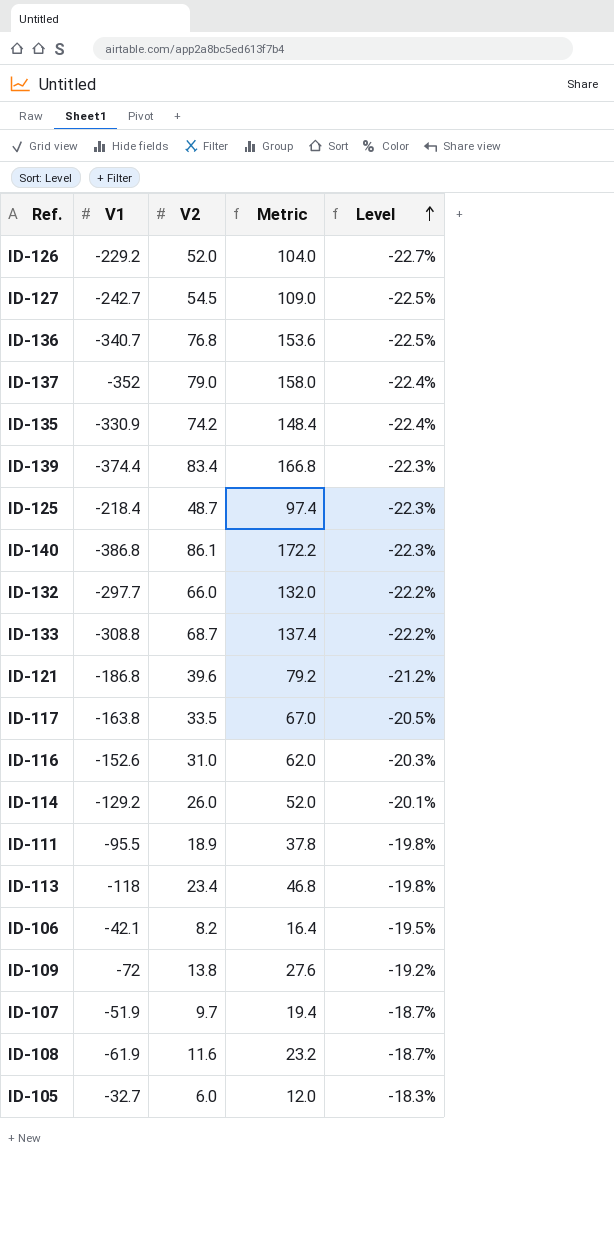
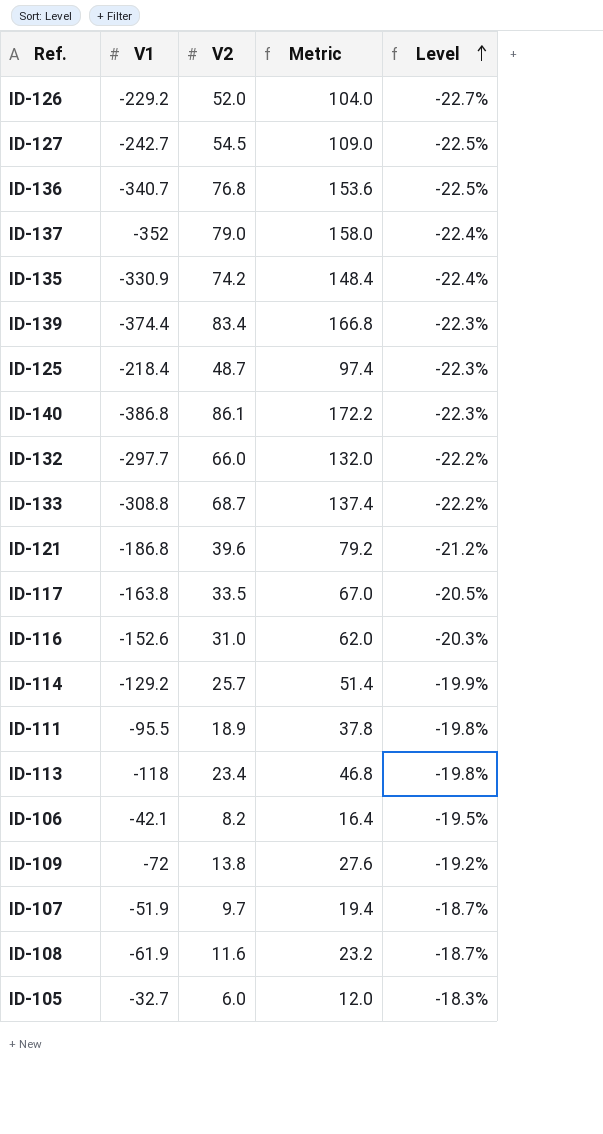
ID-114 | V2: 26.0 -> 25.7
ID-114 | Metric: 52.0 -> 51.4
ID-114 | Level: -20.1% -> -19.9%

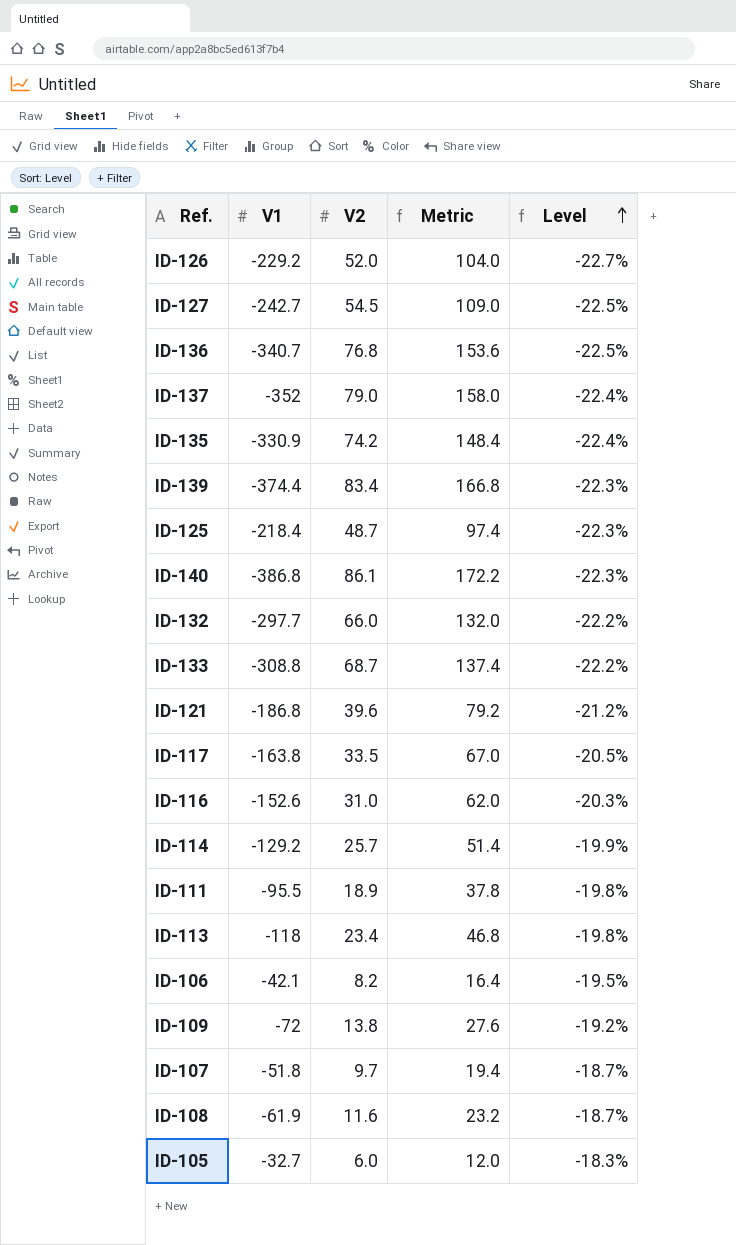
ID-107 | V1: -51.9 -> -51.8

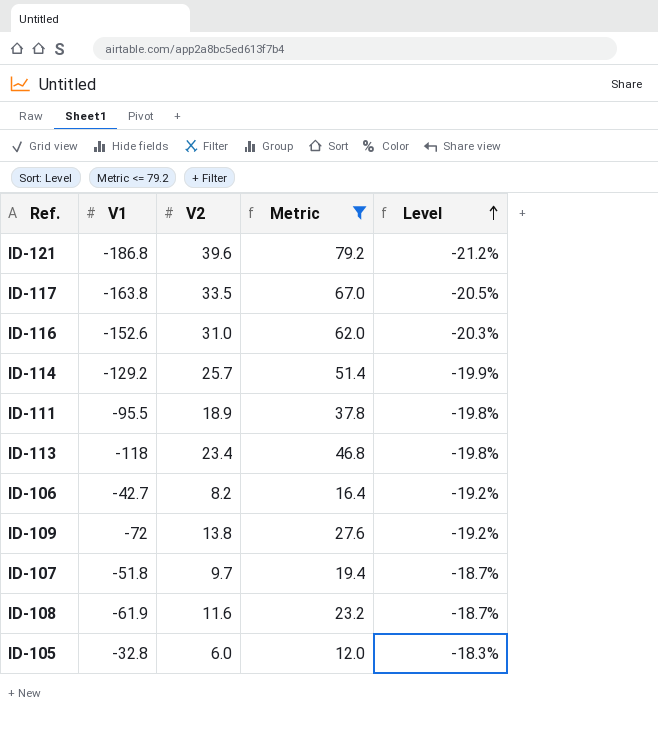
filter: none -> Metric <= 79.2
ID-106 | V1: -42.1 -> -42.7
ID-106 | Level: -19.5% -> -19.2%
ID-105 | V1: -32.7 -> -32.8

